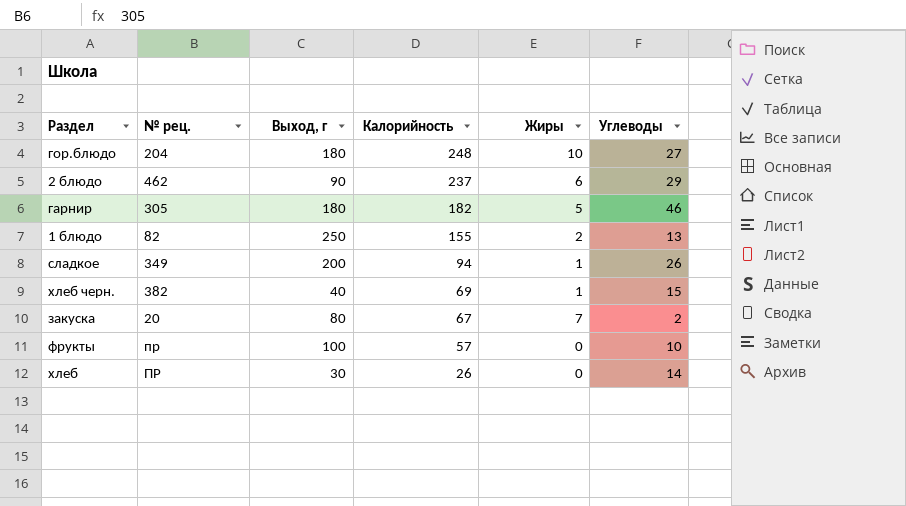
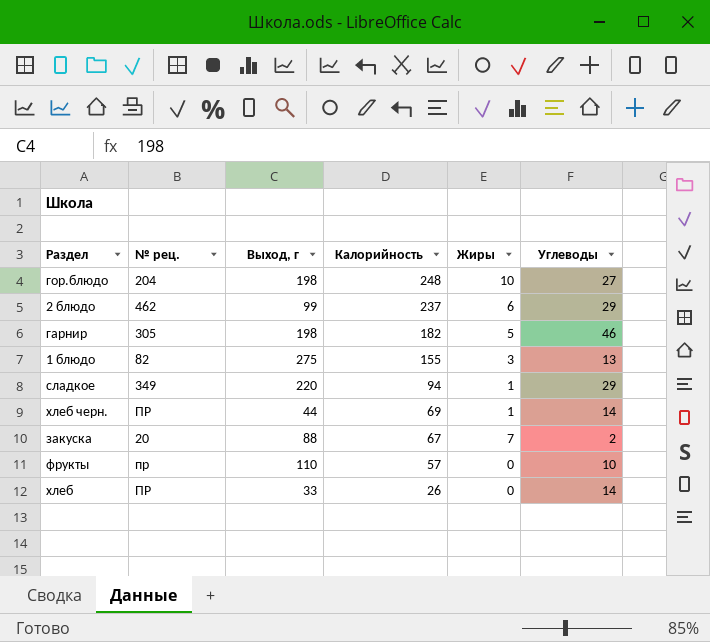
гор.блюдо | Выход, г: 180 -> 198
2 блюдо | Выход, г: 90 -> 99
гарнир | Выход, г: 180 -> 198
1 блюдо | Выход, г: 250 -> 275
1 блюдо | Жиры: 2 -> 3
сладкое | Выход, г: 200 -> 220
сладкое | Углеводы: 26 -> 29
хлеб черн. | № рец.: 382 -> ПР
хлеб черн. | Выход, г: 40 -> 44
хлеб черн. | Углеводы: 15 -> 14
закуска | Выход, г: 80 -> 88
фрукты | Выход, г: 100 -> 110
хлеб | Выход, г: 30 -> 33

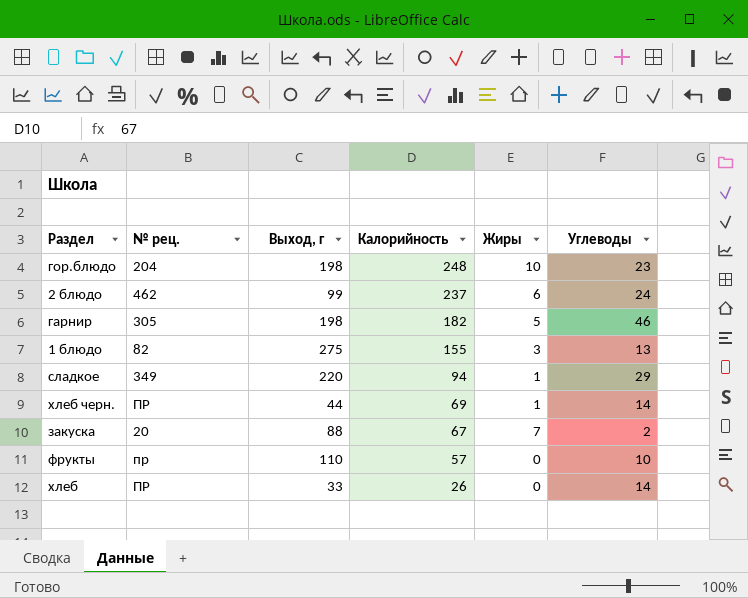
гор.блюдо | Углеводы: 27 -> 23
2 блюдо | Углеводы: 29 -> 24

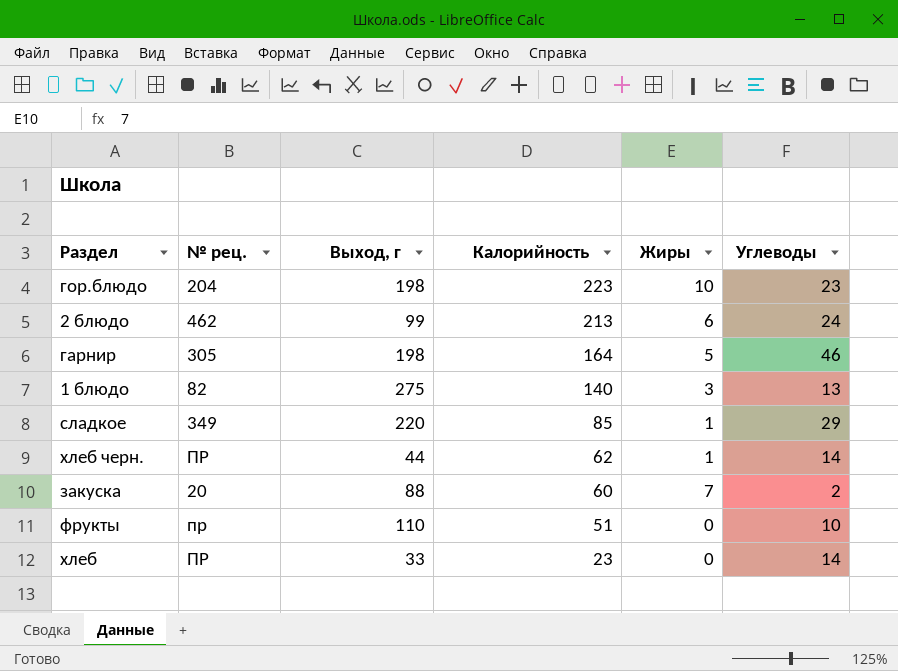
гор.блюдо | Калорийность: 248 -> 223
2 блюдо | Калорийность: 237 -> 213
гарнир | Калорийность: 182 -> 164
1 блюдо | Калорийность: 155 -> 140
сладкое | Калорийность: 94 -> 85
хлеб черн. | Калорийность: 69 -> 62
закуска | Калорийность: 67 -> 60
фрукты | Калорийность: 57 -> 51
хлеб | Калорийность: 26 -> 23

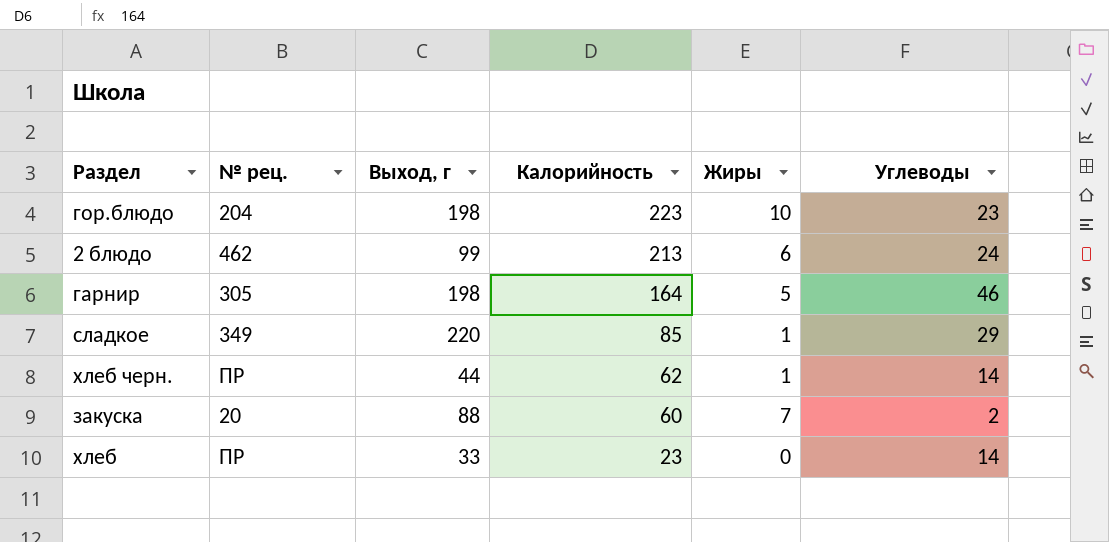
row 1 блюдо: 82 | 275 | 140 | 3 | 13 -> none
row фрукты: пр | 110 | 51 | 0 | 10 -> none

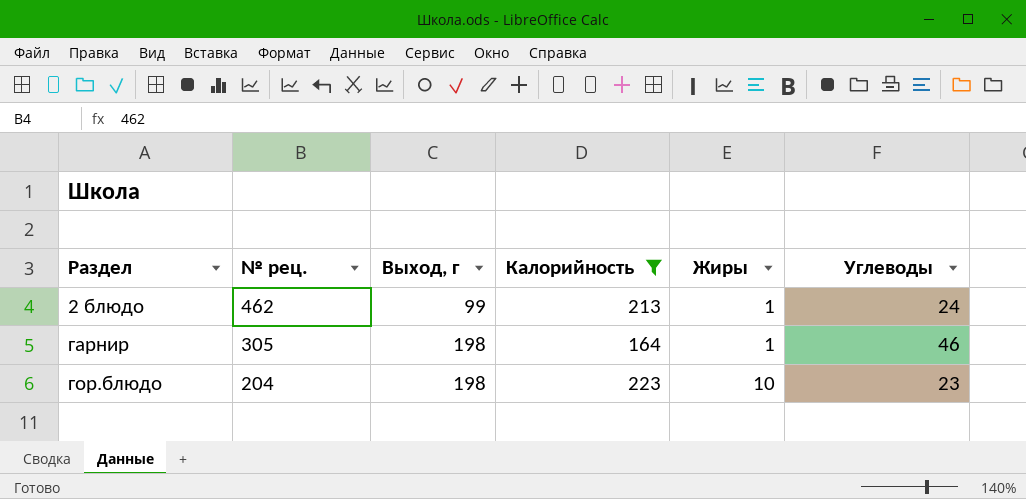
filter: none -> Калорийность >= 164
row order: Калорийность descending -> Раздел ascending
2 блюдо | Жиры: 6 -> 1
гарнир | Жиры: 5 -> 1

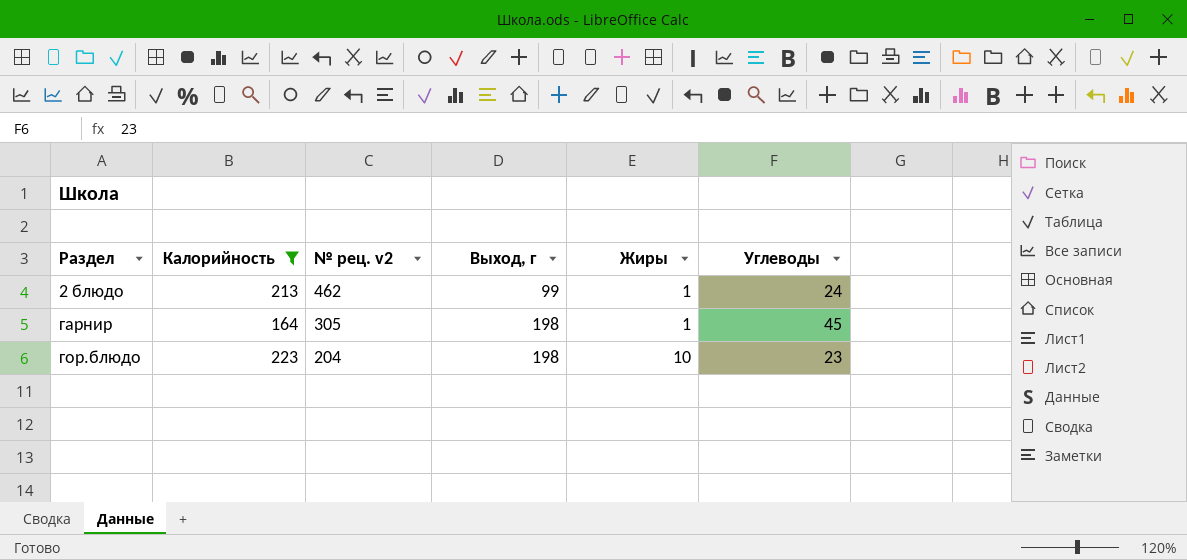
column Калорийность | position: 4 -> 2
column name: № рец. -> № рец. v2
гарнир | Углеводы: 46 -> 45

